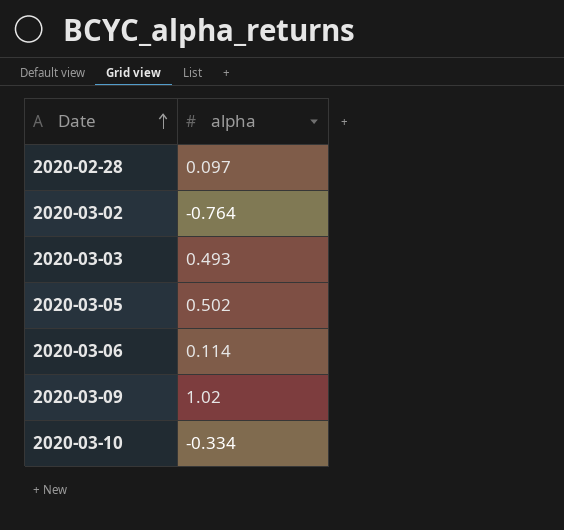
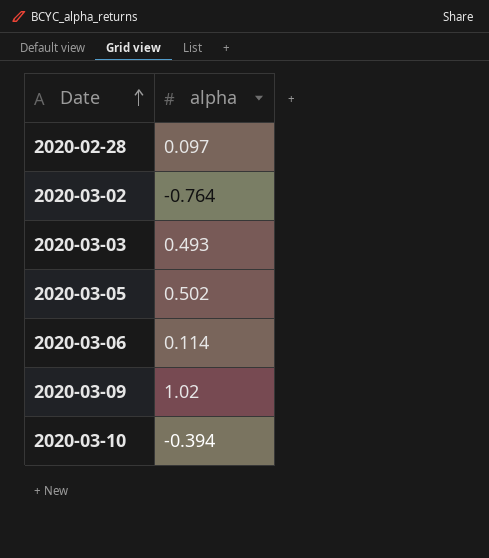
2020-03-10 | alpha: -0.334 -> -0.394

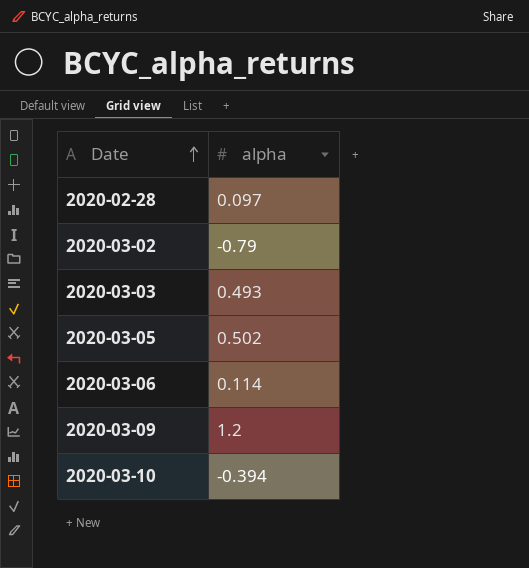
2020-03-02 | alpha: -0.764 -> -0.79
2020-03-09 | alpha: 1.02 -> 1.2

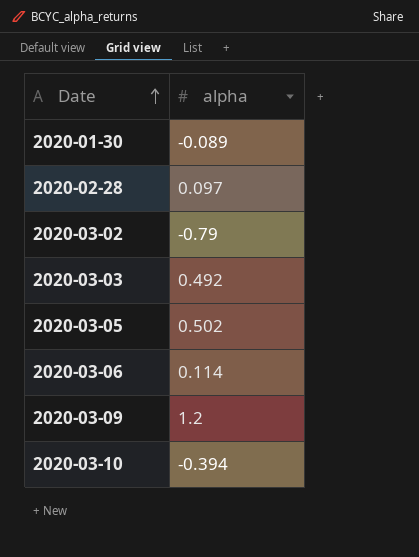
row 2020-01-30: none -> -0.089
2020-03-03 | alpha: 0.493 -> 0.492

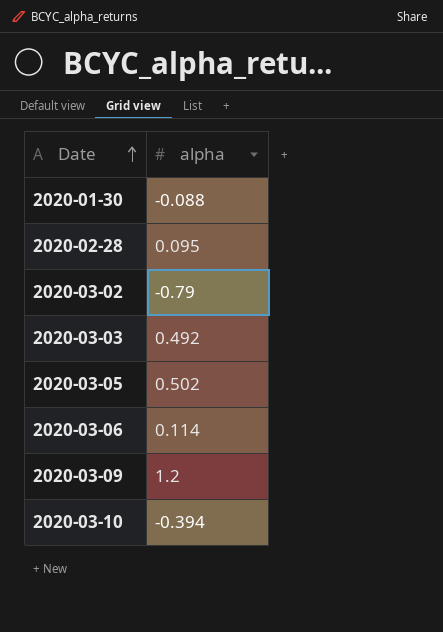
2020-01-30 | alpha: -0.089 -> -0.088
2020-02-28 | alpha: 0.097 -> 0.095

